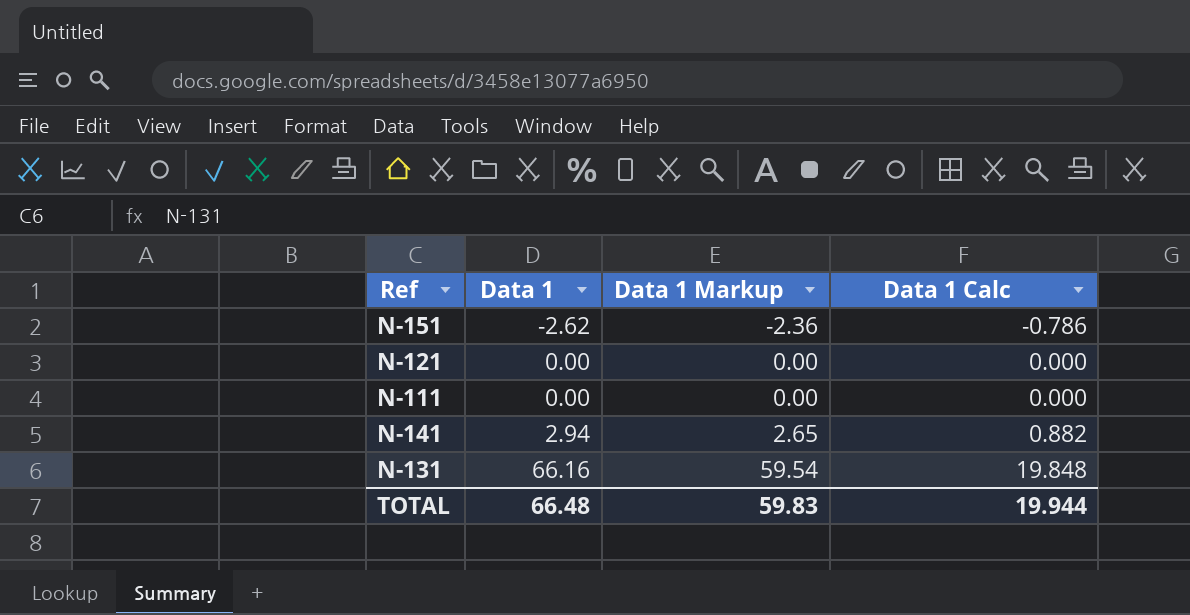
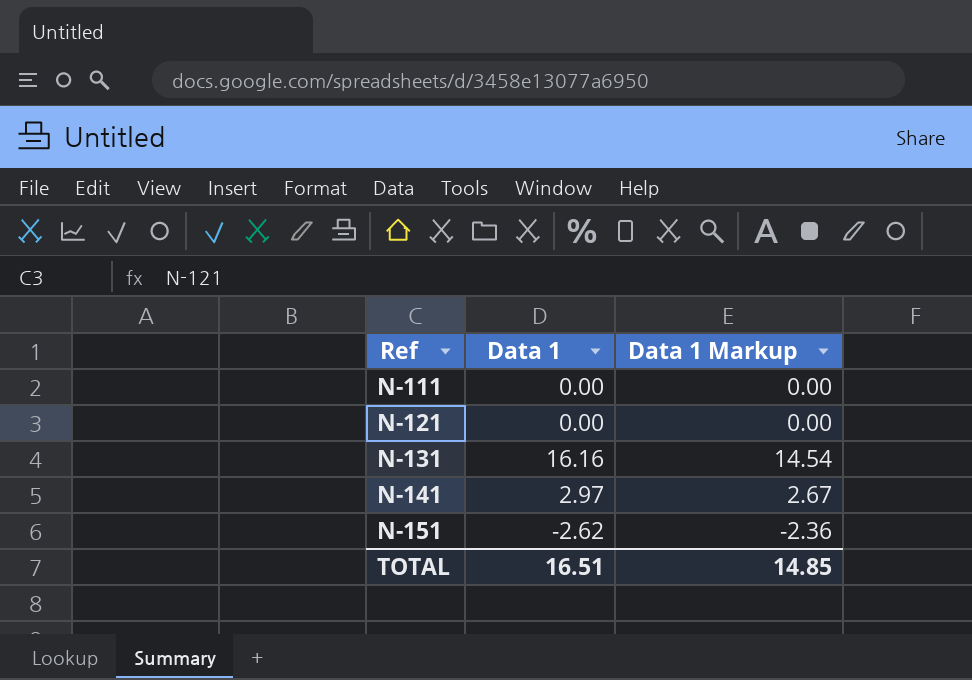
row order: Data 1 ascending -> Ref ascending
column Data 1 Calc | formula: [Data 1] * 0.3 -> none
N-131 | Data 1: 66.16 -> 16.16
N-131 | Data 1 Markup: 59.54 -> 14.54
N-141 | Data 1: 2.94 -> 2.97
N-141 | Data 1 Markup: 2.65 -> 2.67
TOTAL | Data 1: 66.48 -> 16.51
TOTAL | Data 1 Markup: 59.83 -> 14.85

